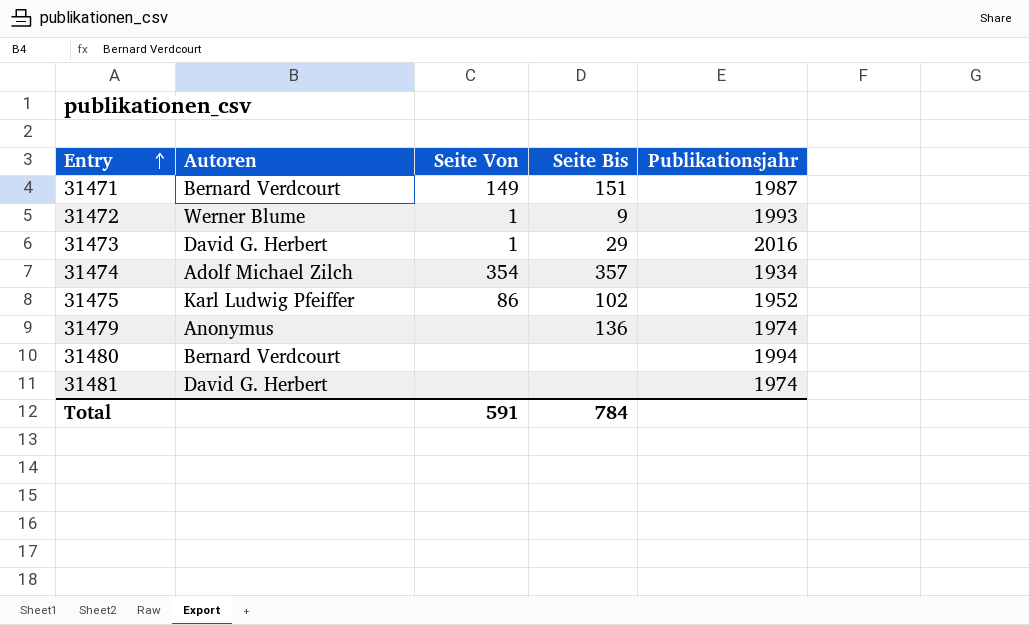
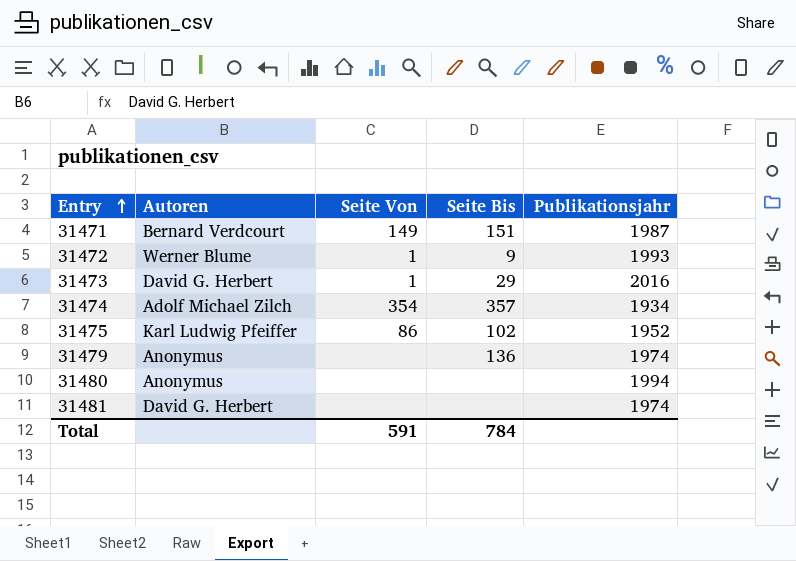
31480 | Autoren: Bernard Verdcourt -> Anonymus

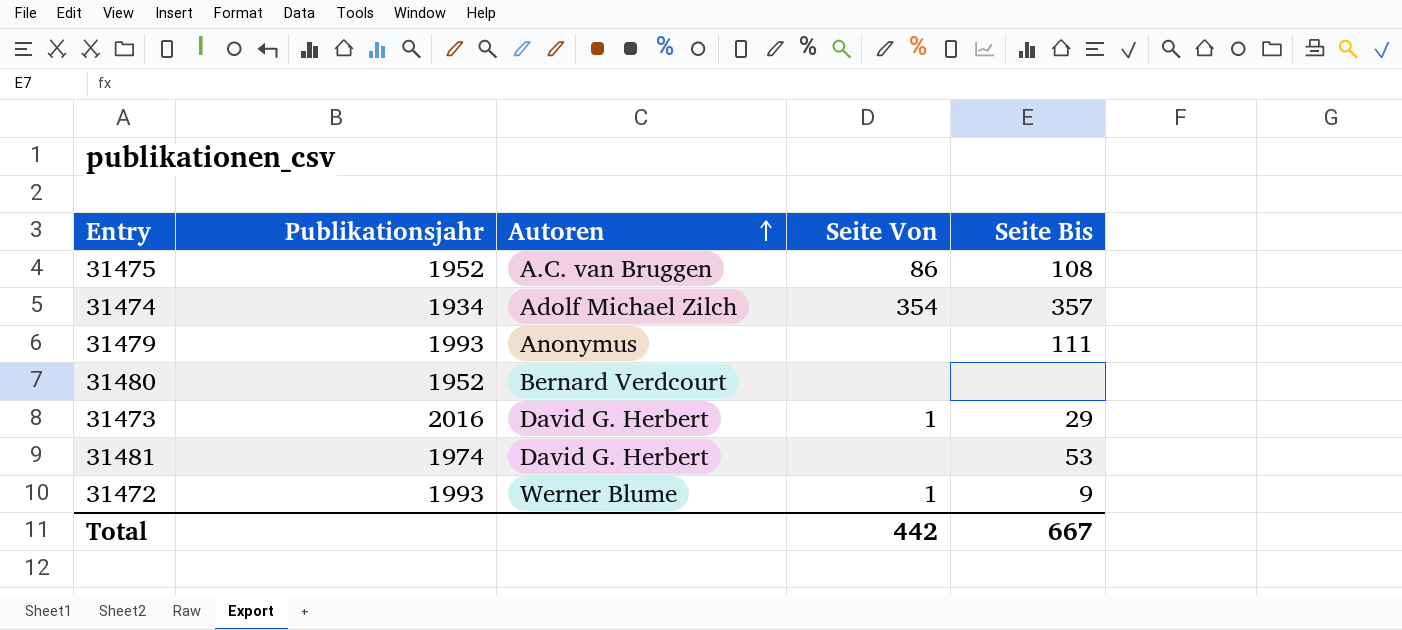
row order: Entry ascending -> Autoren ascending
column Publikationsjahr | position: 5 -> 2
row 31471: Bernard Verdcourt | 149 | 151 | 1987 -> none
31475 | Autoren: Karl Ludwig Pfeiffer -> A.C. van Bruggen
31475 | Seite Bis: 102 -> 108
31479 | Publikationsjahr: 1974 -> 1993
31479 | Seite Bis: 136 -> 111
31480 | Publikationsjahr: 1994 -> 1952
31480 | Autoren: Anonymus -> Bernard Verdcourt
31481 | Seite Bis: none -> 53
Total | Seite Von: 591 -> 442
Total | Seite Bis: 784 -> 667

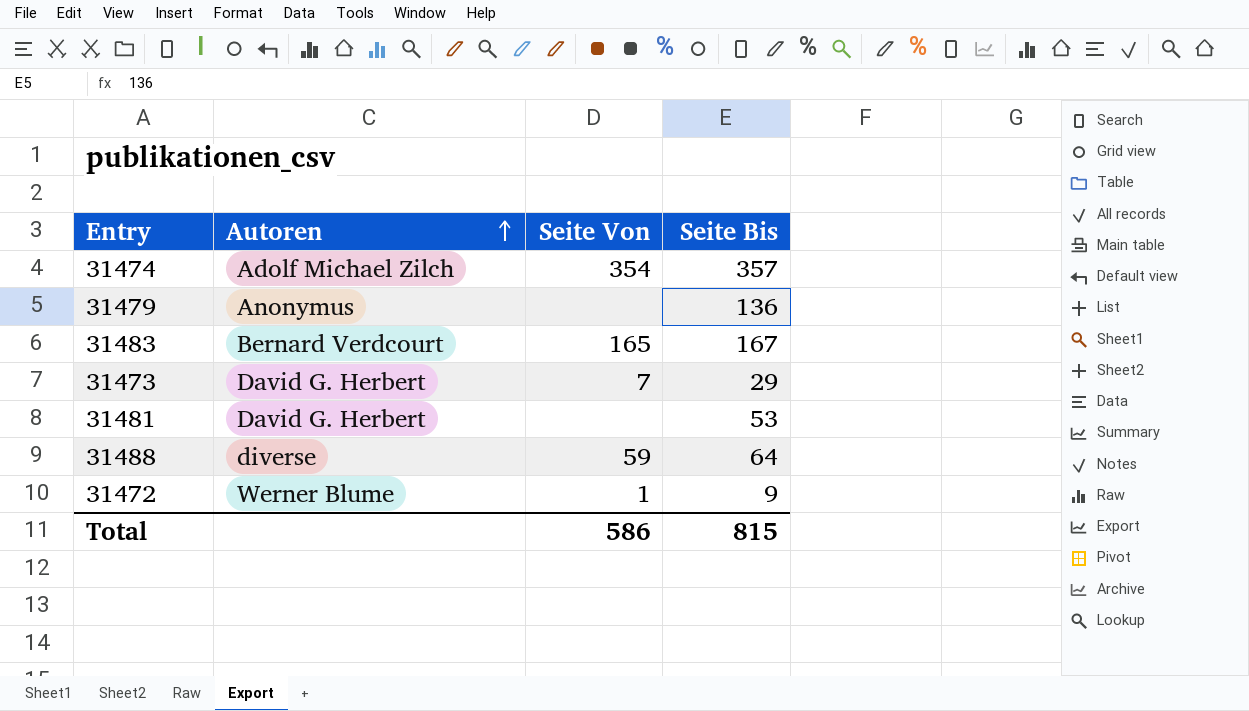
column Publikationsjahr | position: 2 -> none
row 31475: 1952 | A.C. van Bruggen | 86 | 108 -> none
row 31480: 1952 | Bernard Verdcourt | none | none -> none
31479 | Seite Bis: 111 -> 136
row 31483: none -> Bernard Verdcourt | 165 | 167
31473 | Seite Von: 1 -> 7
row 31488: none -> diverse | 59 | 64
Total | Seite Von: 442 -> 586
Total | Seite Bis: 667 -> 815

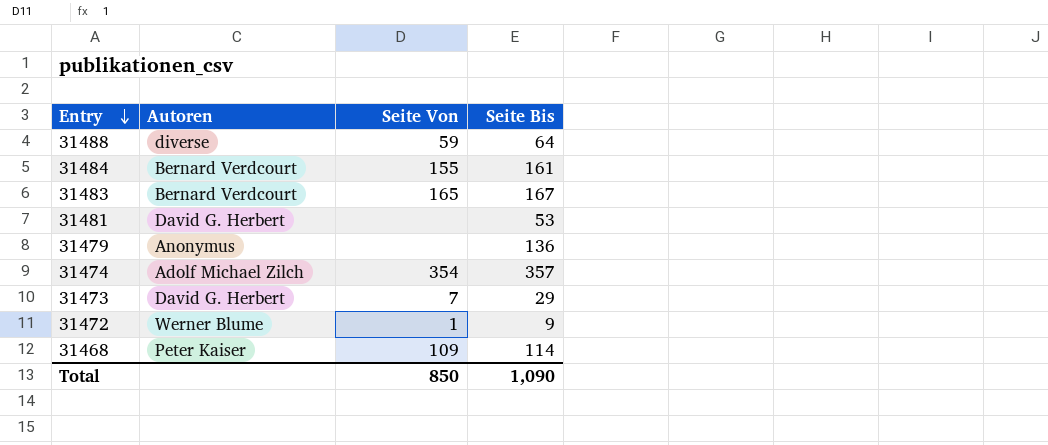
row order: Autoren ascending -> Entry descending
row 31484: none -> Bernard Verdcourt | 155 | 161
row 31468: none -> Peter Kaiser | 109 | 114
Total | Seite Von: 586 -> 850
Total | Seite Bis: 815 -> 1,090

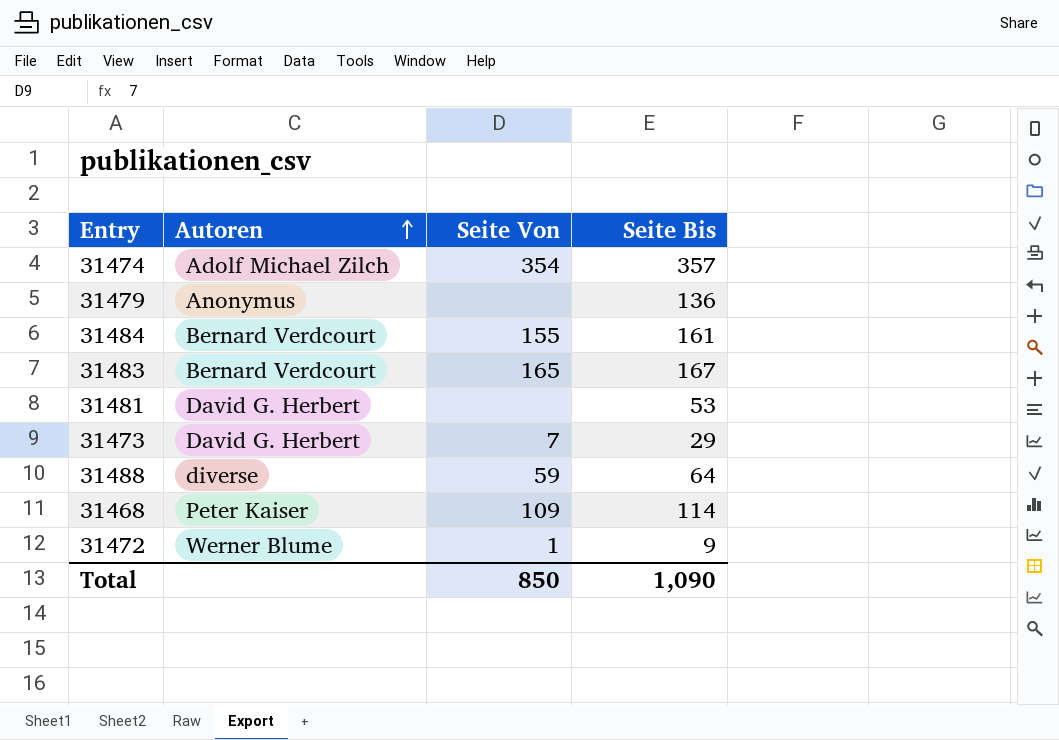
row order: Entry descending -> Autoren ascending

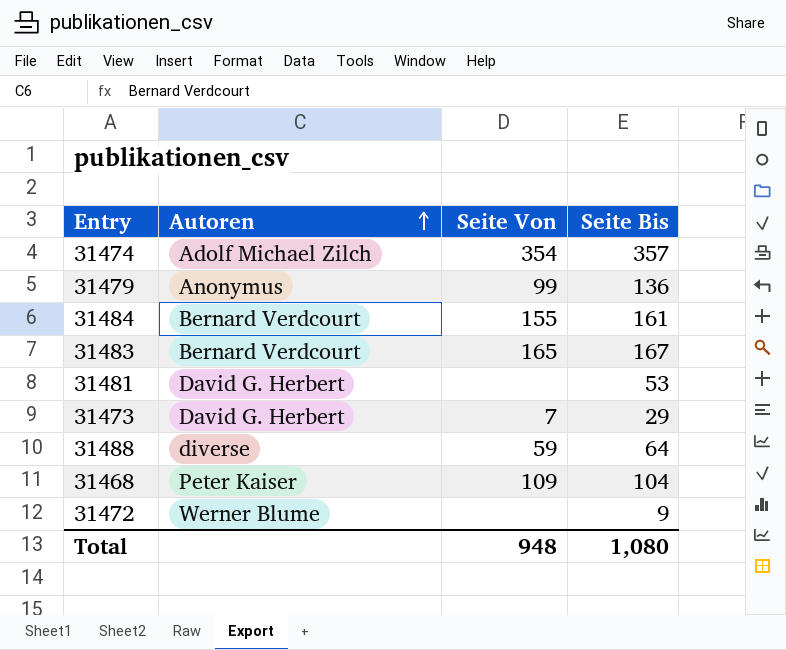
31479 | Seite Von: none -> 99
31468 | Seite Bis: 114 -> 104
31472 | Seite Von: 1 -> none
Total | Seite Von: 850 -> 948
Total | Seite Bis: 1,090 -> 1,080

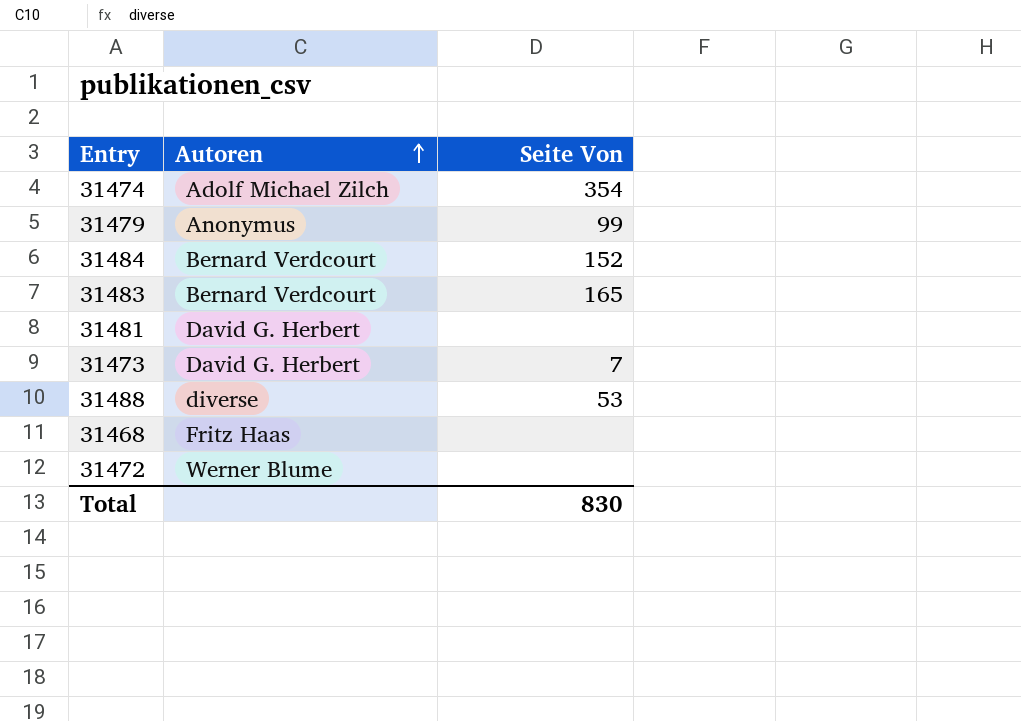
column Seite Bis | position: 4 -> none
31484 | Seite Von: 155 -> 152
31488 | Seite Von: 59 -> 53
31468 | Autoren: Peter Kaiser -> Fritz Haas
31468 | Seite Von: 109 -> none
Total | Seite Von: 948 -> 830

